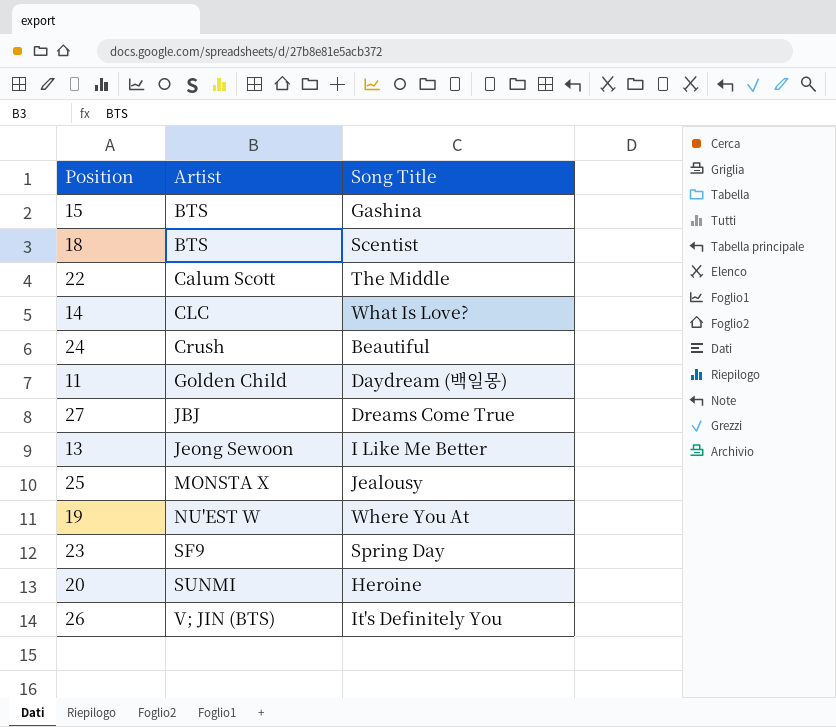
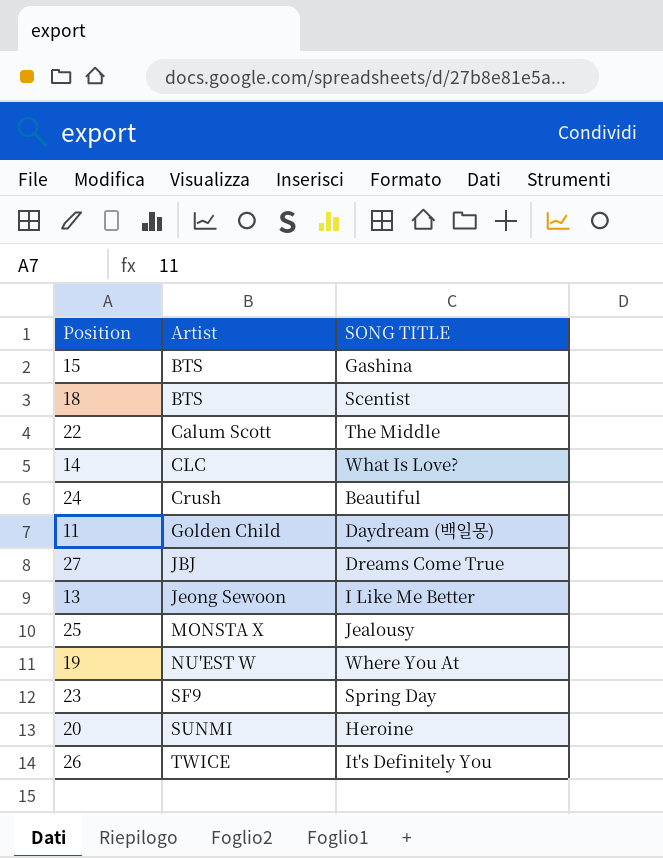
column name: Song Title -> SONG TITLE
26 | Artist: V; JIN (BTS) -> TWICE

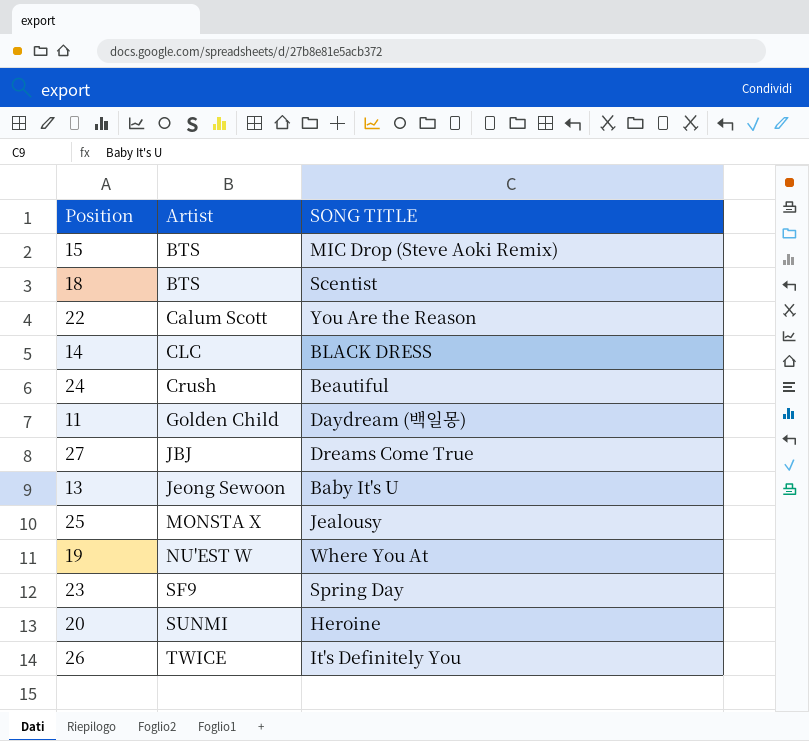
15 | SONG TITLE: Gashina -> MIC Drop (Steve Aoki Remix)
22 | SONG TITLE: The Middle -> You Are the Reason
14 | SONG TITLE: What Is Love? -> BLACK DRESS
13 | SONG TITLE: I Like Me Better -> Baby It's U

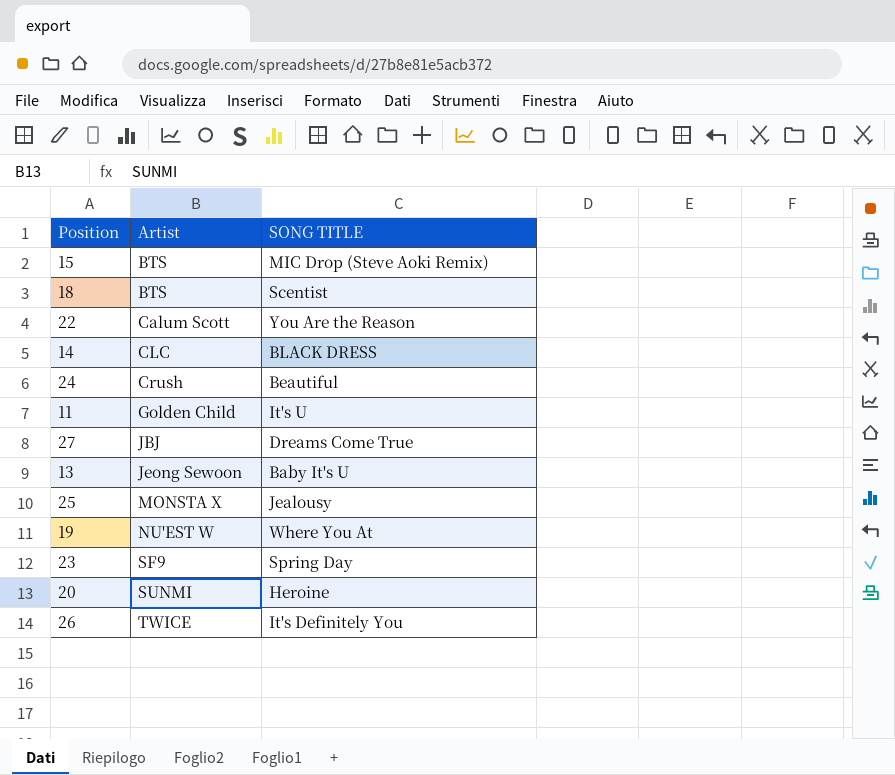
11 | SONG TITLE: Daydream (백일몽) -> It's U

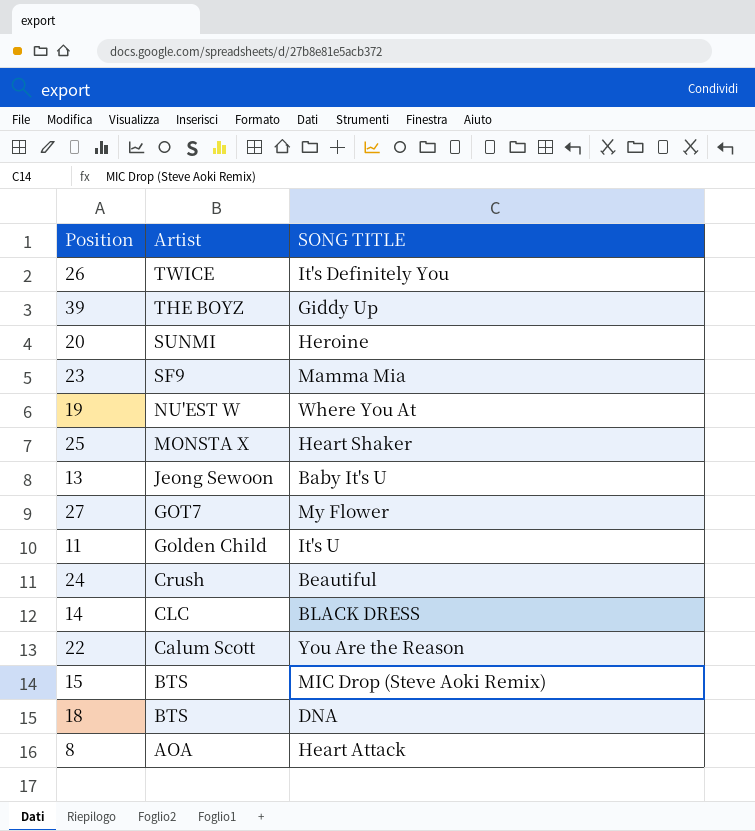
row order: Artist ascending -> Artist descending
row 39: none -> THE BOYZ | Giddy Up
23 | SONG TITLE: Spring Day -> Mamma Mia
25 | SONG TITLE: Jealousy -> Heart Shaker
27 | Artist: JBJ -> GOT7
27 | SONG TITLE: Dreams Come True -> My Flower
18 | SONG TITLE: Scentist -> DNA
row 8: none -> AOA | Heart Attack

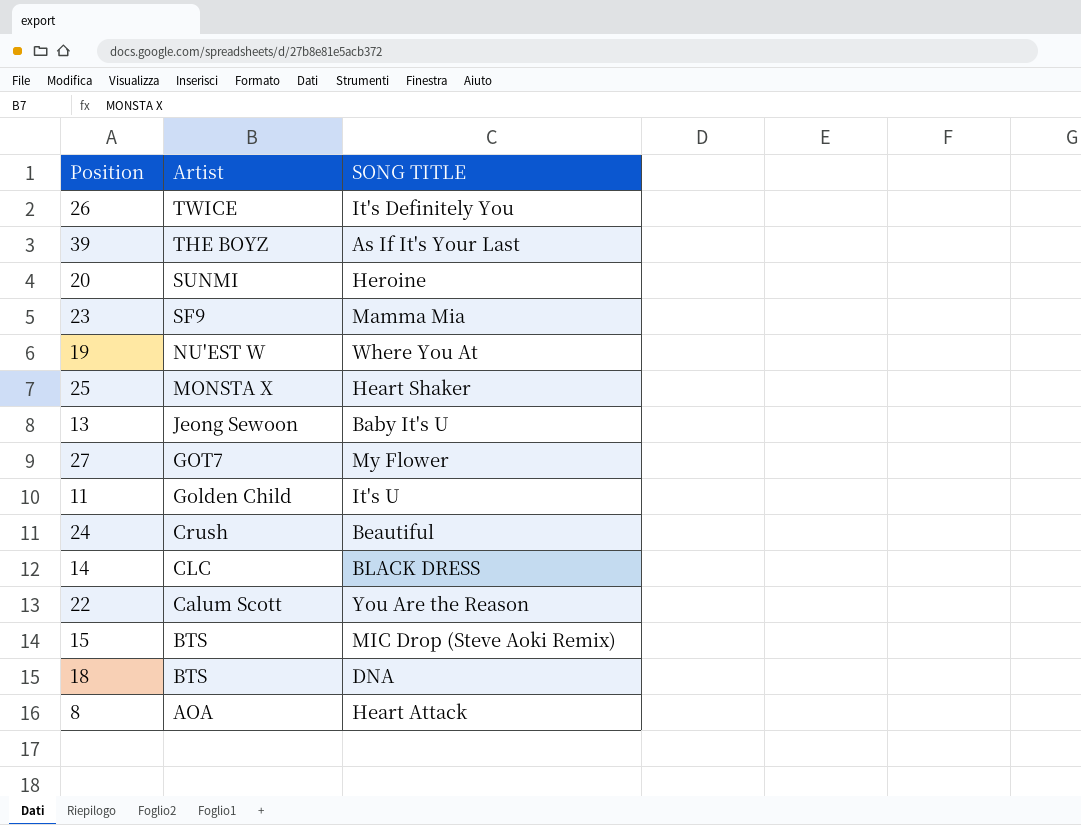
39 | SONG TITLE: Giddy Up -> As If It's Your Last

